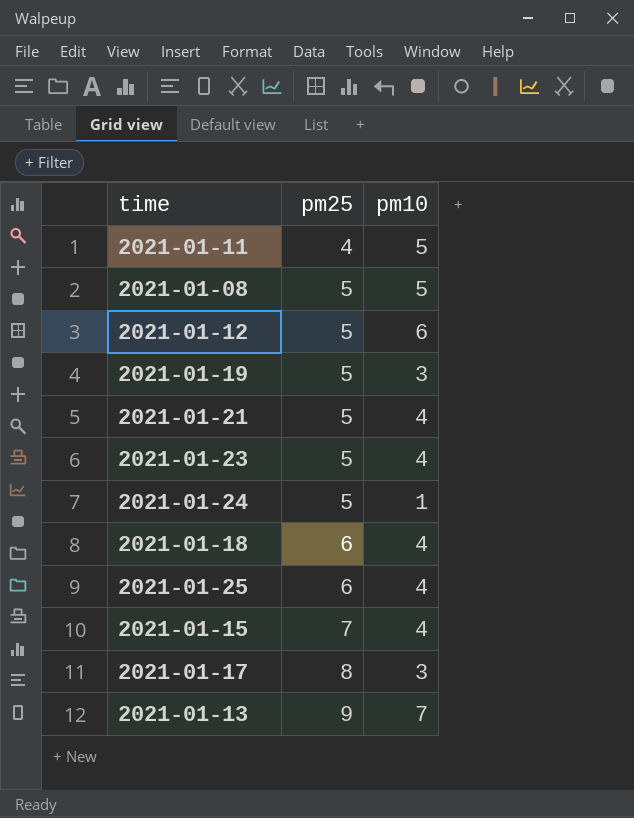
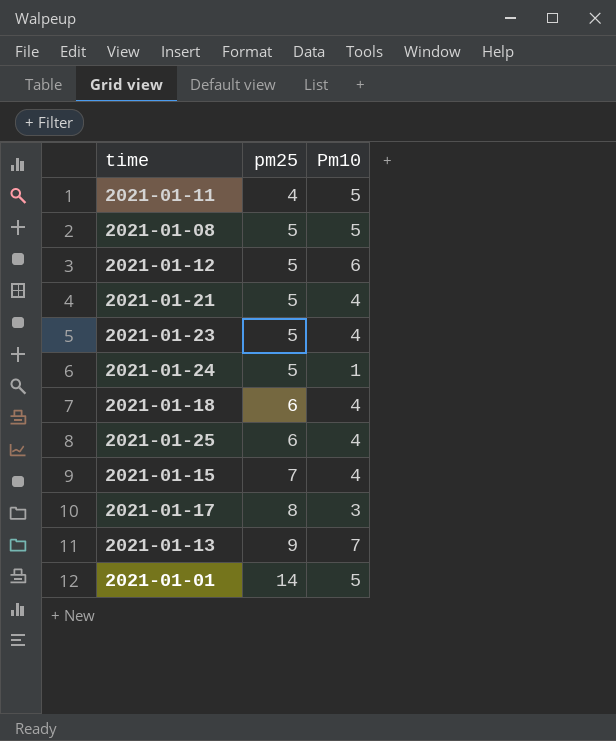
column name: pm10 -> Pm10
row 2021-01-19: 5 | 3 -> none
row 2021-01-01: none -> 14 | 5

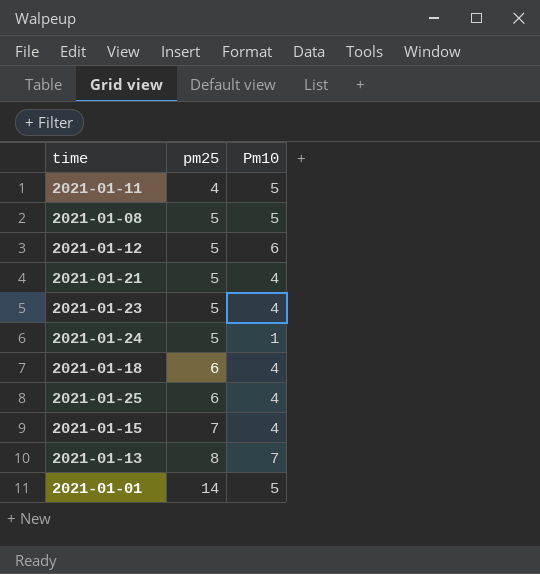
row 2021-01-17: 8 | 3 -> none
2021-01-13 | pm25: 9 -> 8

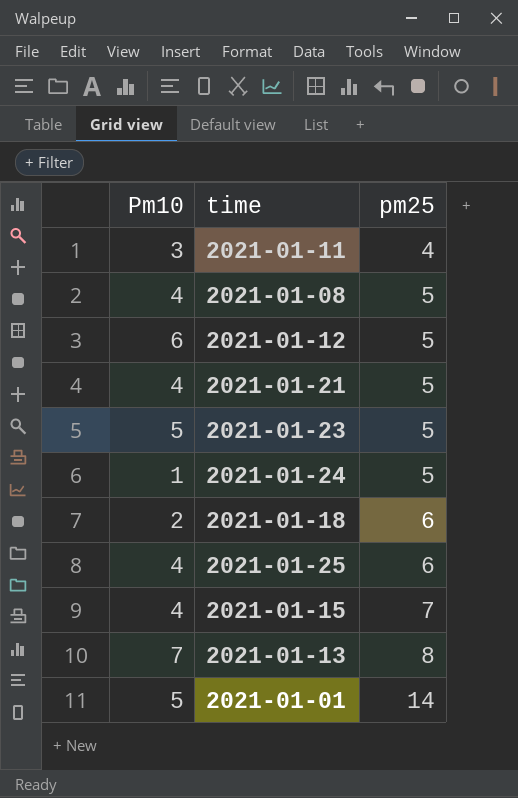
column Pm10 | position: 3 -> 1
2021-01-11 | Pm10: 5 -> 3
2021-01-08 | Pm10: 5 -> 4
2021-01-23 | Pm10: 4 -> 5
2021-01-18 | Pm10: 4 -> 2

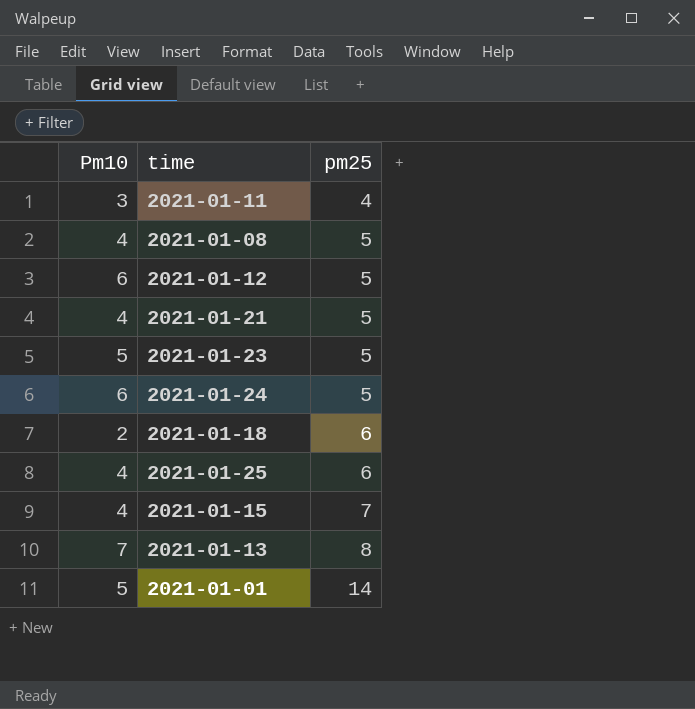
2021-01-24 | Pm10: 1 -> 6

